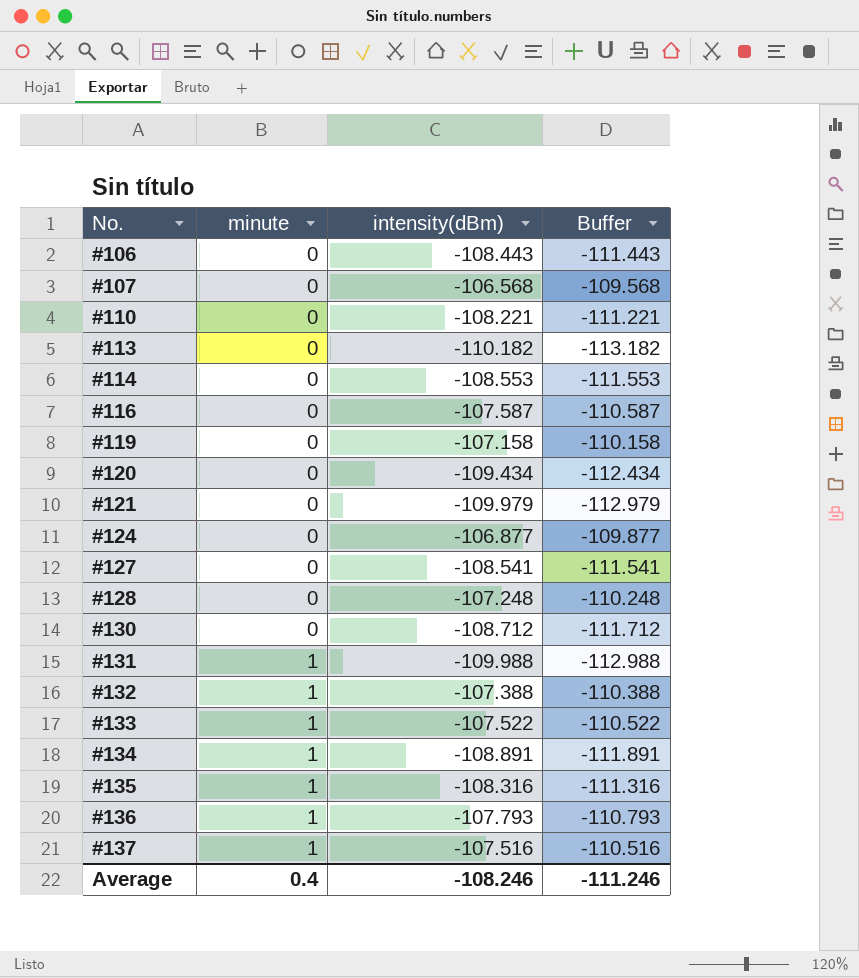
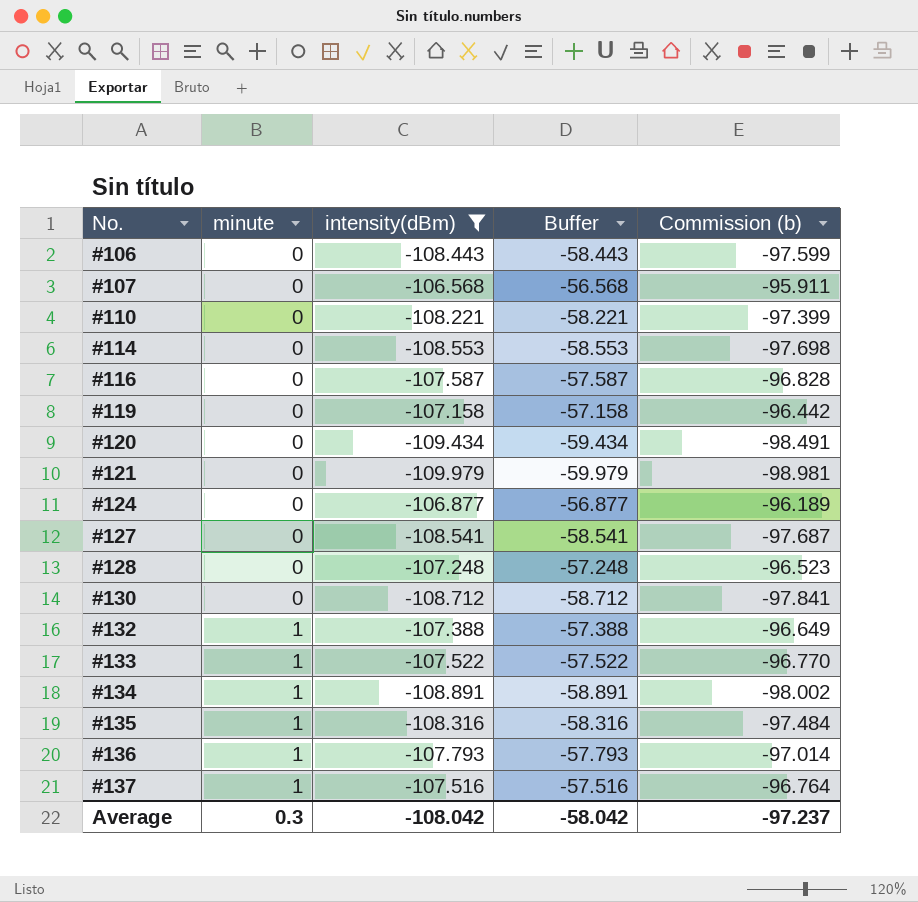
filter: none -> intensity(dBm) >= -109.979
column Buffer | formula: [intensity(dBm)] - 3 -> [intensity(dBm)] + 50
column Commission (b) | formula: none -> [intensity(dBm)] * 0.9
Average | minute: 0.4 -> 0.3
Average | intensity(dBm): -108.246 -> -108.042
Average | Buffer: -111.246 -> -58.042

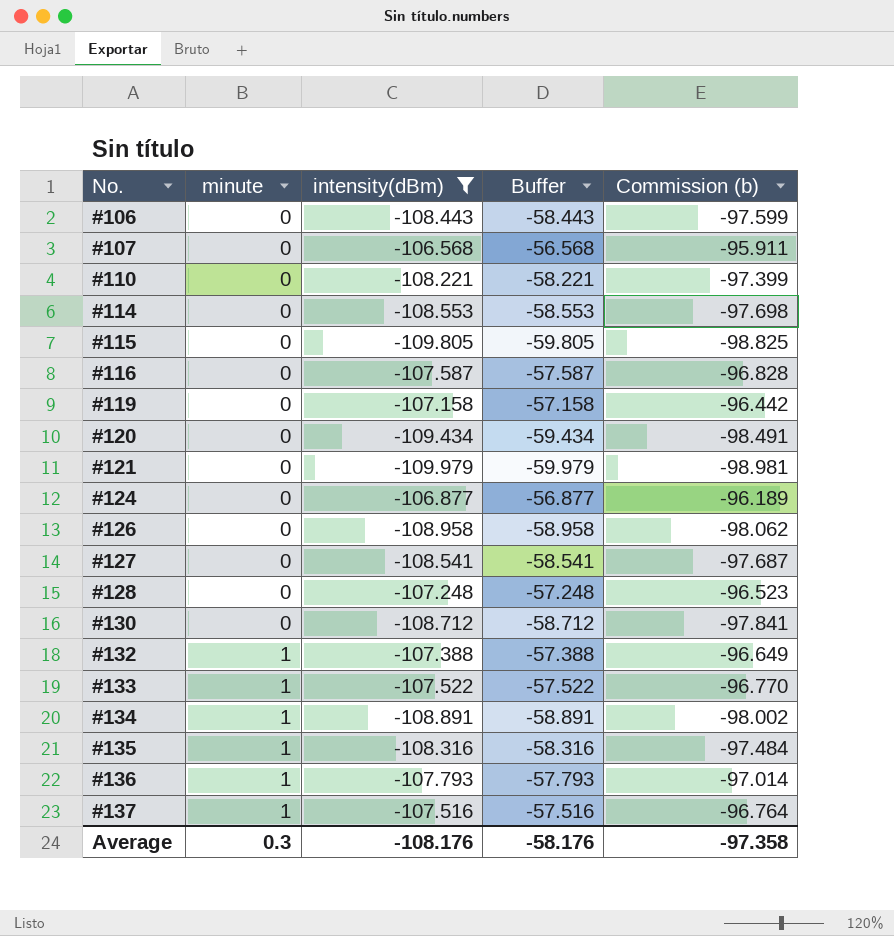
row #115: none -> 0 | -109.805 | -59.805 | -98.825
row #126: none -> 0 | -108.958 | -58.958 | -98.062
Average | intensity(dBm): -108.042 -> -108.176
Average | Buffer: -58.042 -> -58.176
Average | Commission (b): -97.237 -> -97.358

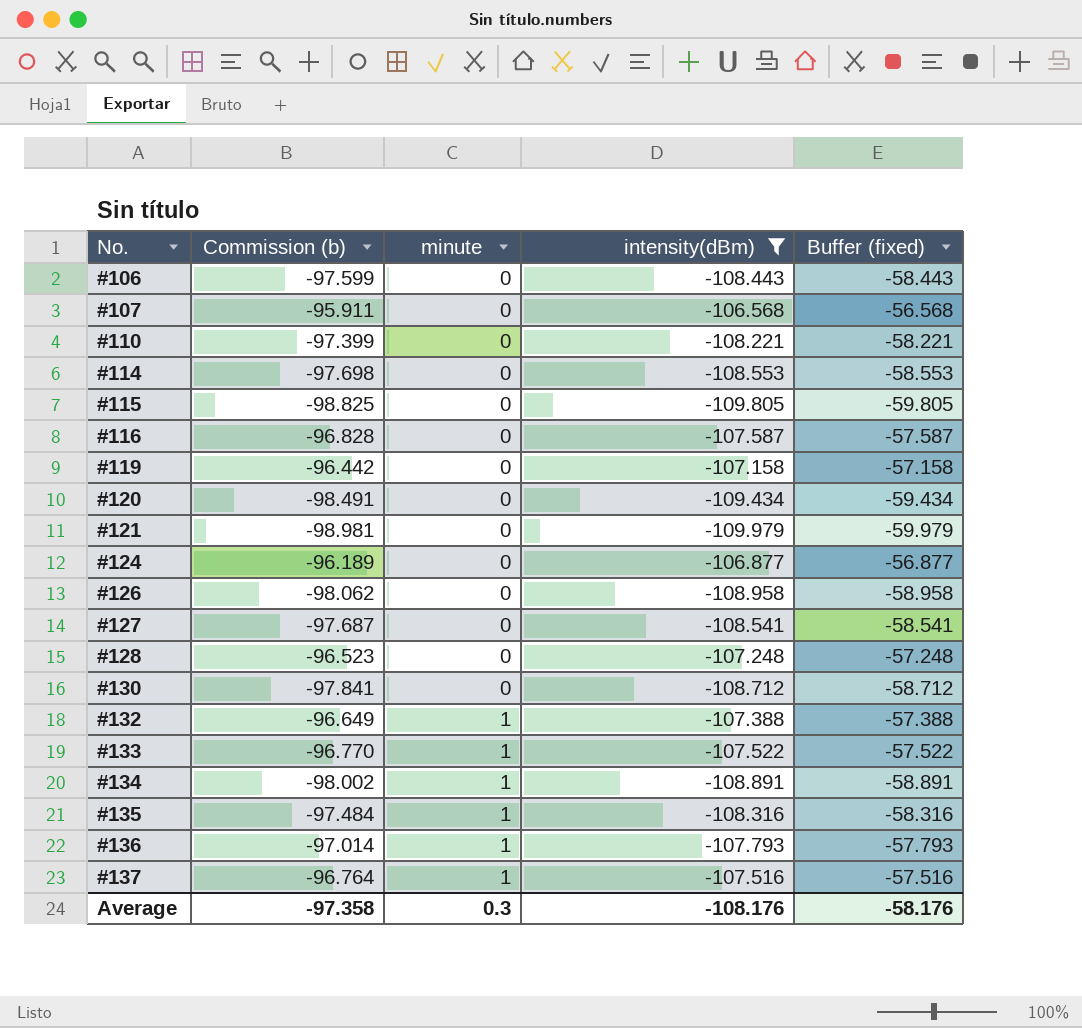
column Commission (b) | position: 5 -> 2
column name: Buffer -> Buffer (fixed)

